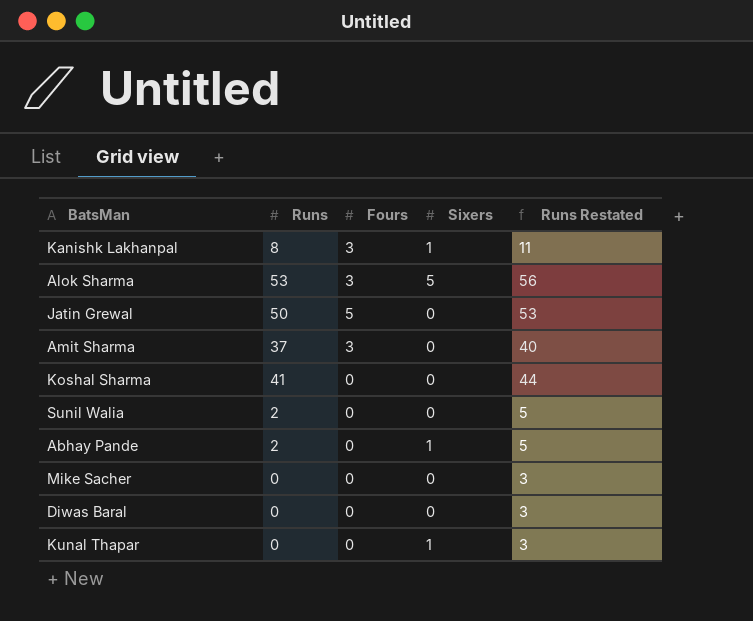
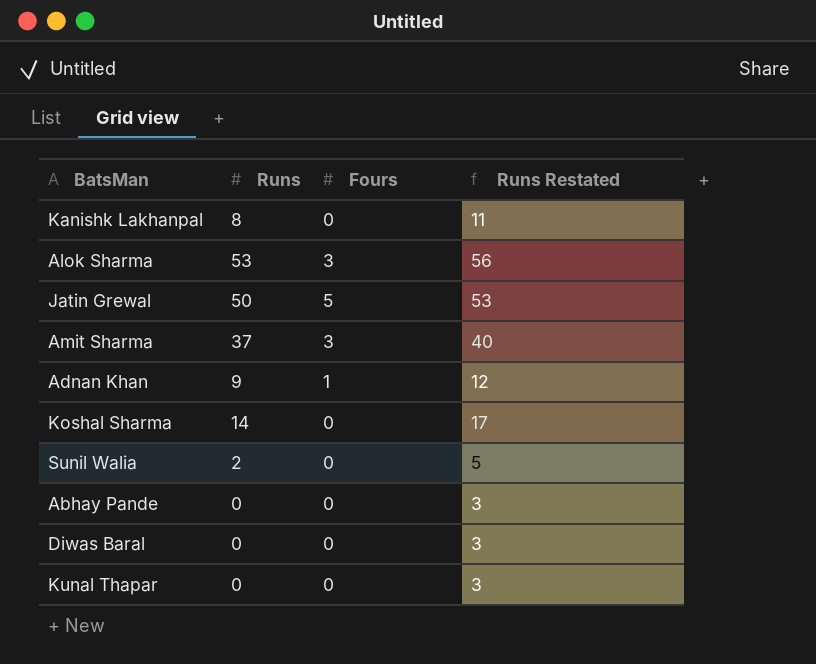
column Sixers | position: 4 -> none
row Mike Sacher: 0 | 0 | 0 | 3 -> none
Kanishk Lakhanpal | Fours: 3 -> 0
row Adnan Khan: none -> 9 | 1 | 12
Koshal Sharma | Runs: 41 -> 14
Koshal Sharma | Runs Restated: 44 -> 17
Abhay Pande | Runs: 2 -> 0
Abhay Pande | Runs Restated: 5 -> 3

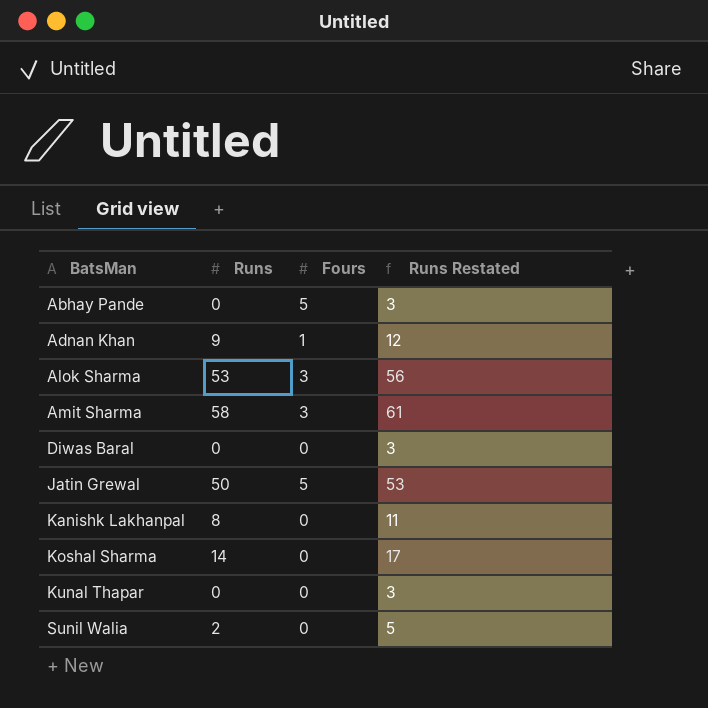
row order: none -> BatsMan ascending
Abhay Pande | Fours: 0 -> 5
Amit Sharma | Runs: 37 -> 58
Amit Sharma | Runs Restated: 40 -> 61

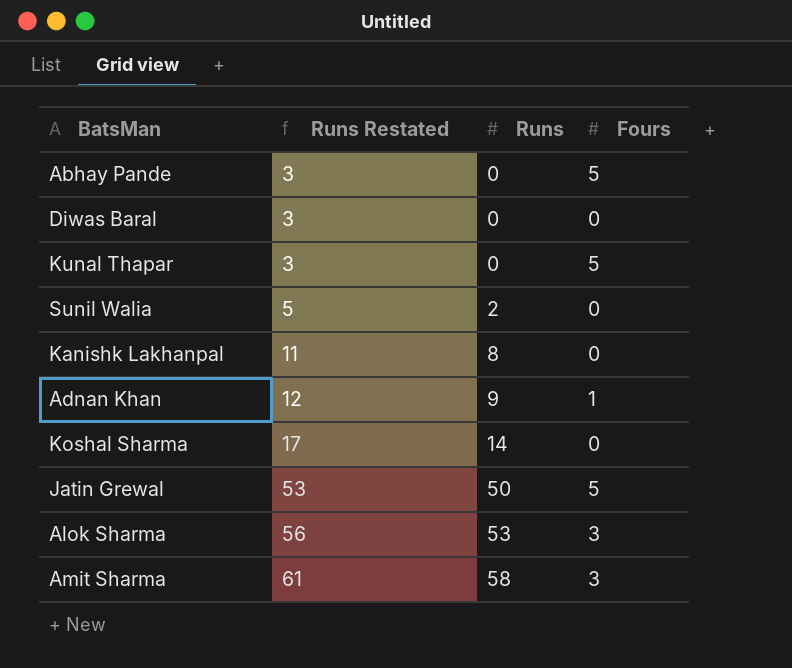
row order: BatsMan ascending -> Runs Restated ascending
column Runs Restated | position: 4 -> 2
Kunal Thapar | Fours: 0 -> 5

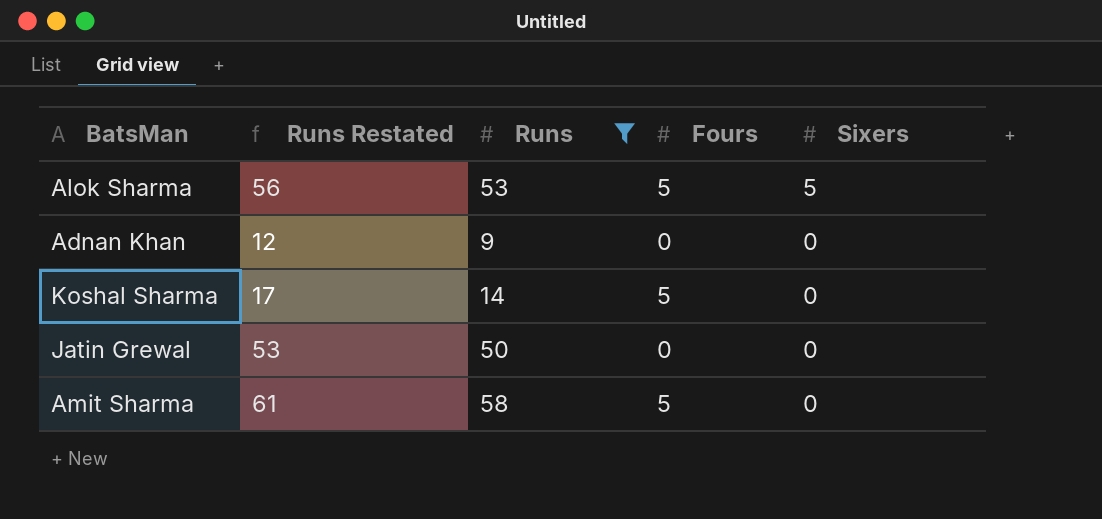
filter: none -> Runs >= 9
row order: Runs Restated ascending -> Sixers descending
column Sixers | position: none -> 5
Alok Sharma | Fours: 3 -> 5
Adnan Khan | Fours: 1 -> 0
Koshal Sharma | Fours: 0 -> 5
Jatin Grewal | Fours: 5 -> 0
Amit Sharma | Fours: 3 -> 5

